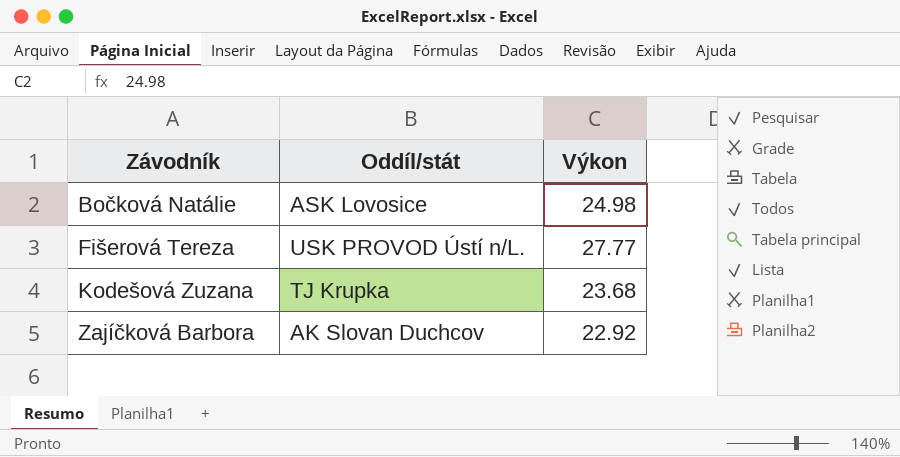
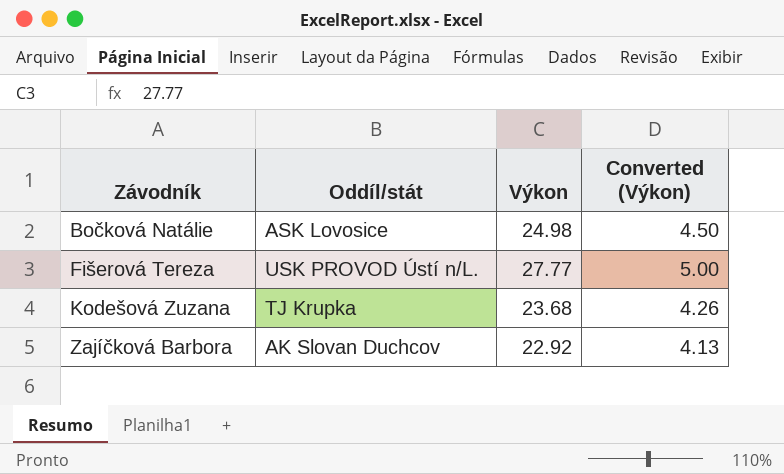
column Converted (Výkon) | formula: none -> [Výkon] * 0.18

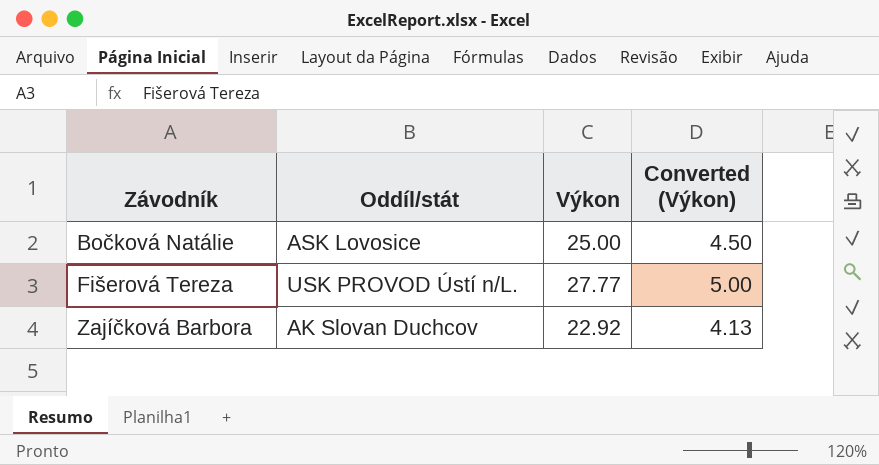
row Kodešová Zuzana: TJ Krupka | 23.68 | 4.26 -> none
Bočková Natálie | Výkon: 24.98 -> 25.00

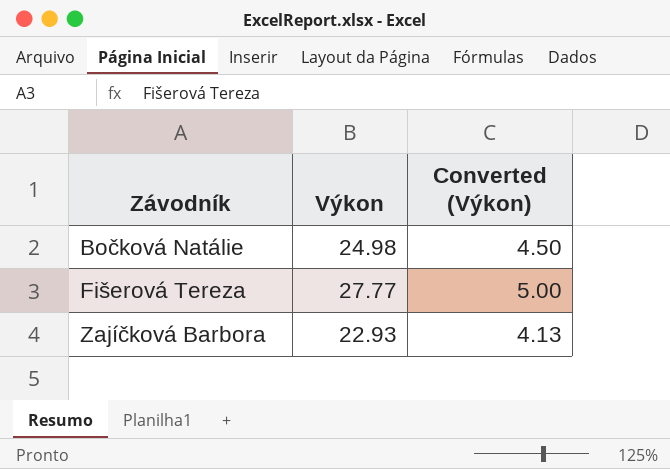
column Oddíl/stát | position: 2 -> none
Bočková Natálie | Výkon: 25.00 -> 24.98
Zajíčková Barbora | Výkon: 22.92 -> 22.93

